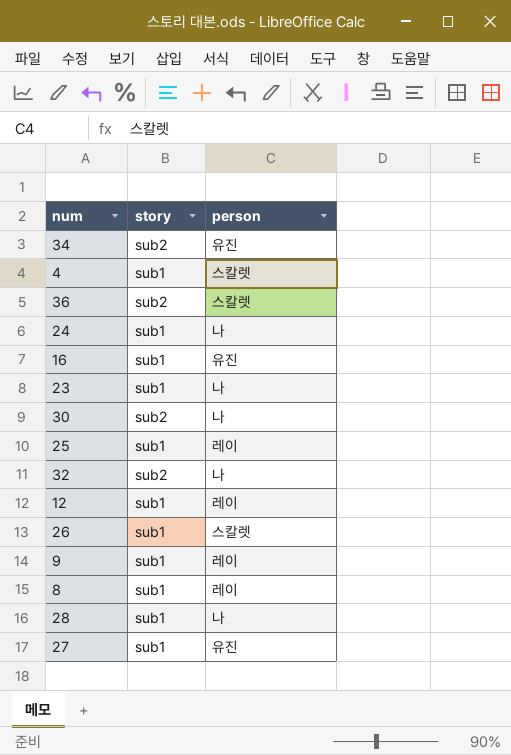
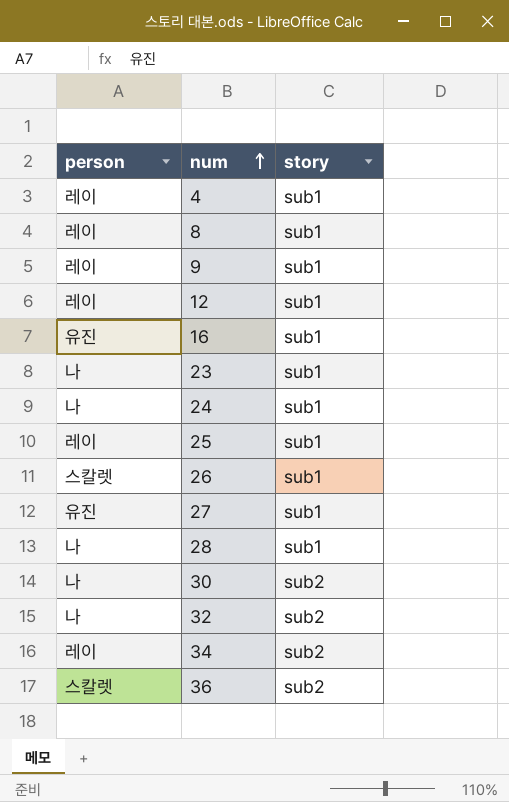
row order: none -> num ascending
column person | position: 3 -> 1
4 | person: 스칼렛 -> 레이
34 | person: 유진 -> 레이

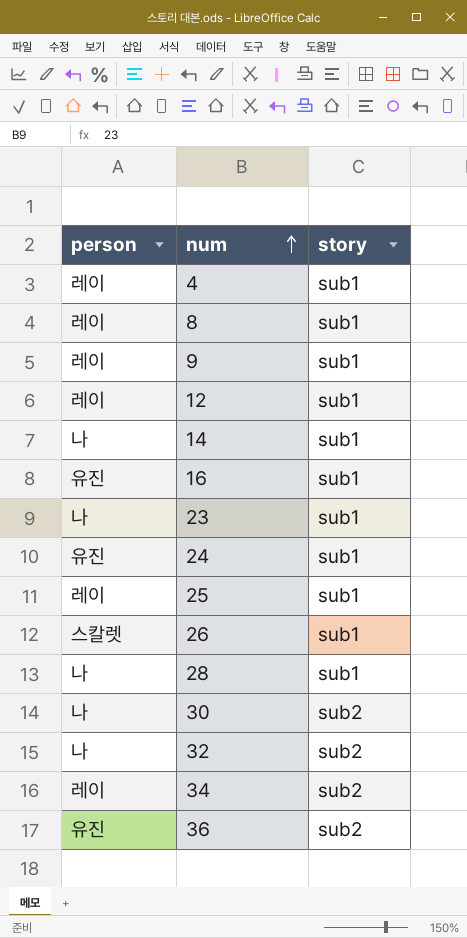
row 27: 유진 | sub1 -> none
row 14: none -> 나 | sub1
24 | person: 나 -> 유진
36 | person: 스칼렛 -> 유진

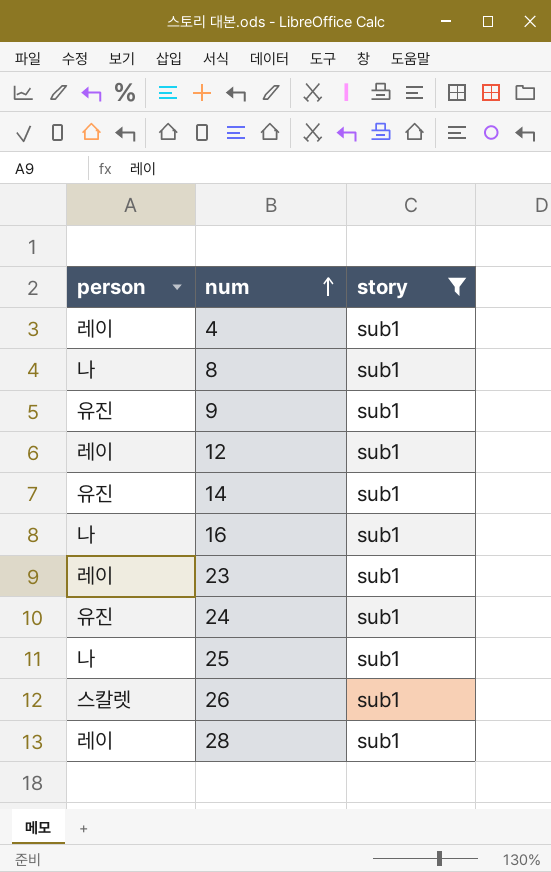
filter: none -> story = sub1
8 | person: 레이 -> 나
9 | person: 레이 -> 유진
14 | person: 나 -> 유진
16 | person: 유진 -> 나
23 | person: 나 -> 레이
25 | person: 레이 -> 나
28 | person: 나 -> 레이

